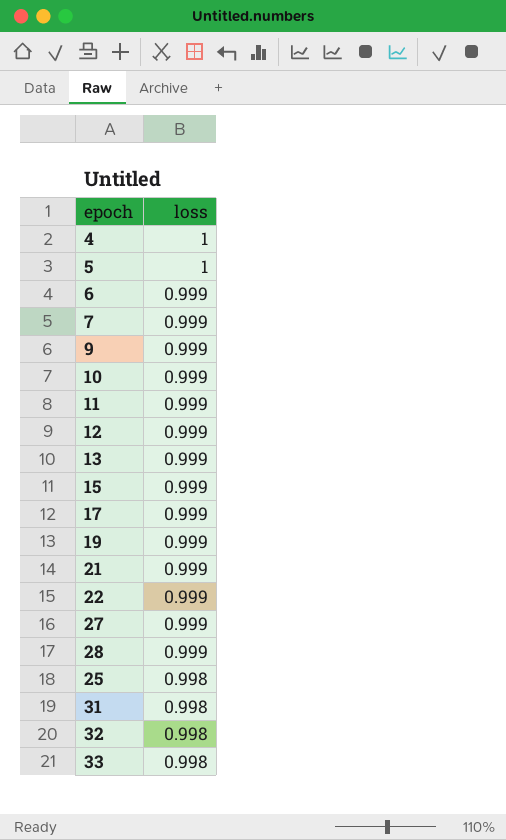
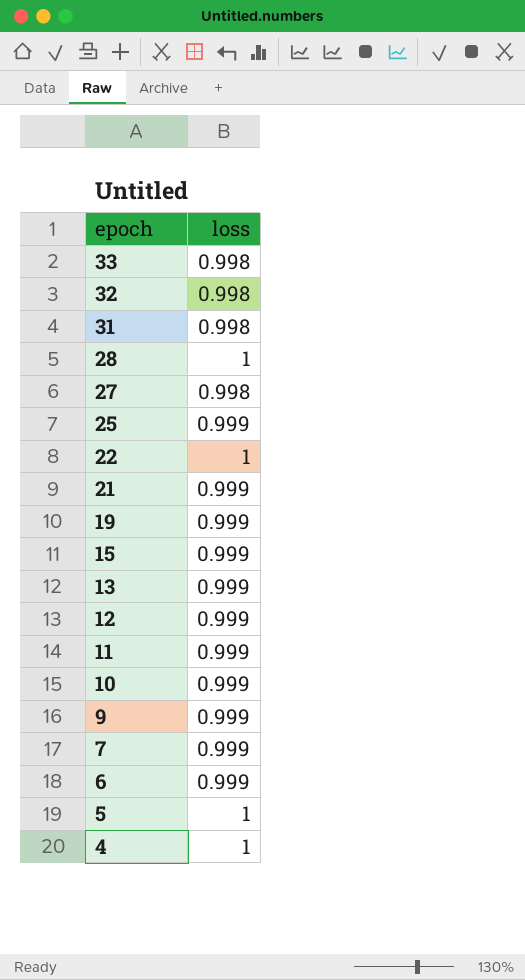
row order: loss descending -> epoch descending
row 17: 0.999 -> none
28 | loss: 0.999 -> 1
27 | loss: 0.999 -> 0.998
25 | loss: 0.998 -> 0.999
22 | loss: 0.999 -> 1

